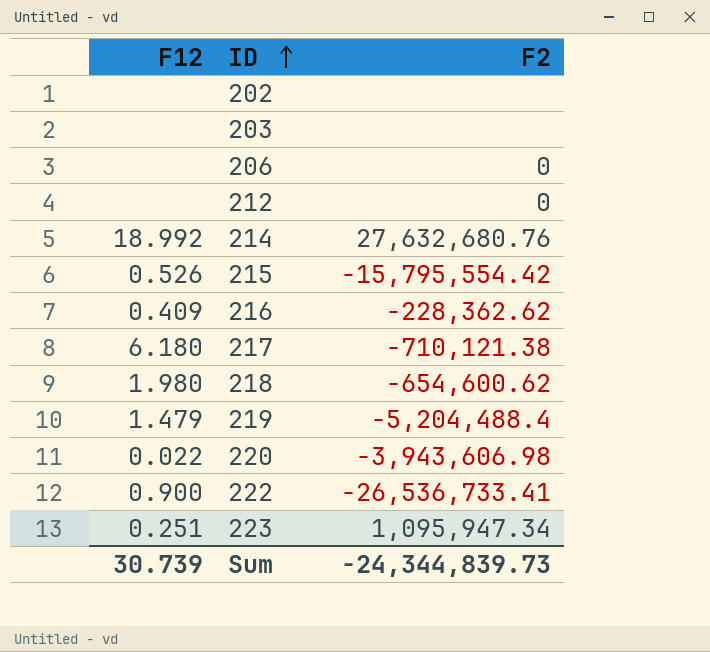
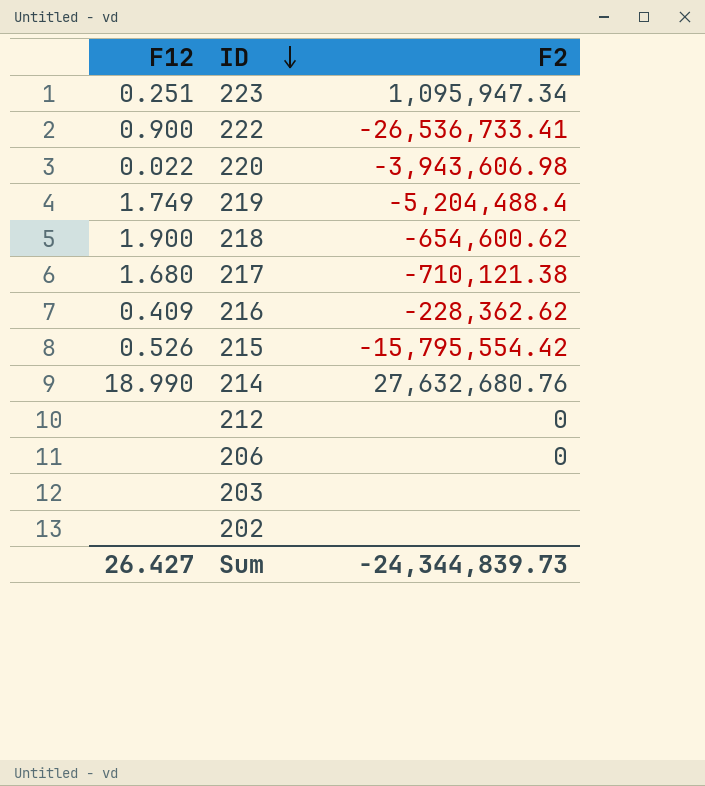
row order: ID ascending -> ID descending
219 | F12: 1.479 -> 1.749
218 | F12: 1.980 -> 1.900
217 | F12: 6.180 -> 1.680
214 | F12: 18.992 -> 18.990
Sum | F12: 30.739 -> 26.427

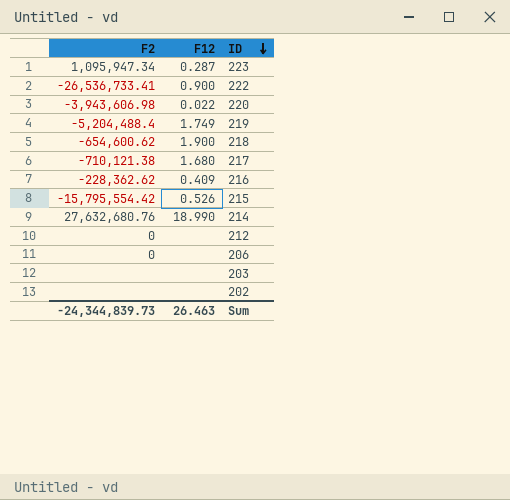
column F2 | position: 3 -> 1
223 | F12: 0.251 -> 0.287
Sum | F12: 26.427 -> 26.463

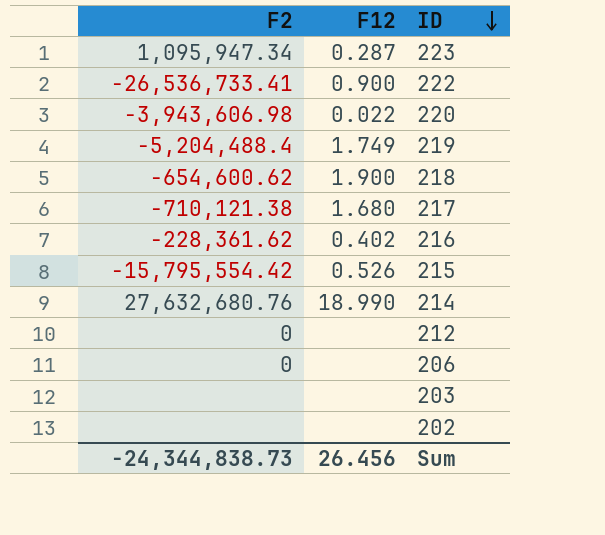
216 | F2: -228,362.62 -> -228,361.62
216 | F12: 0.409 -> 0.402
Sum | F2: -24,344,839.73 -> -24,344,838.73
Sum | F12: 26.463 -> 26.456

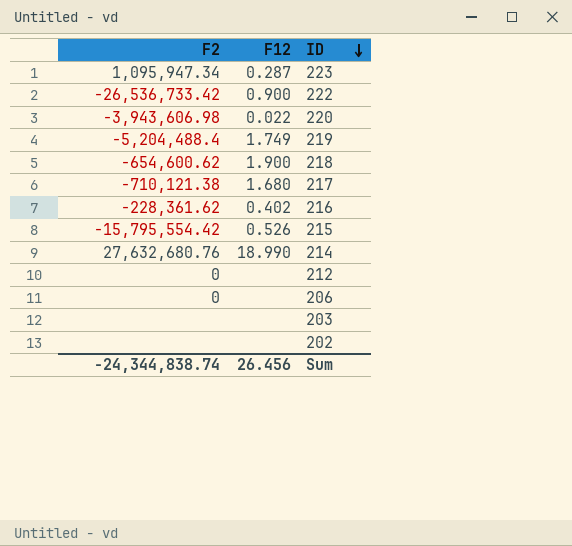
222 | F2: -26,536,733.41 -> -26,536,733.42
Sum | F2: -24,344,838.73 -> -24,344,838.74

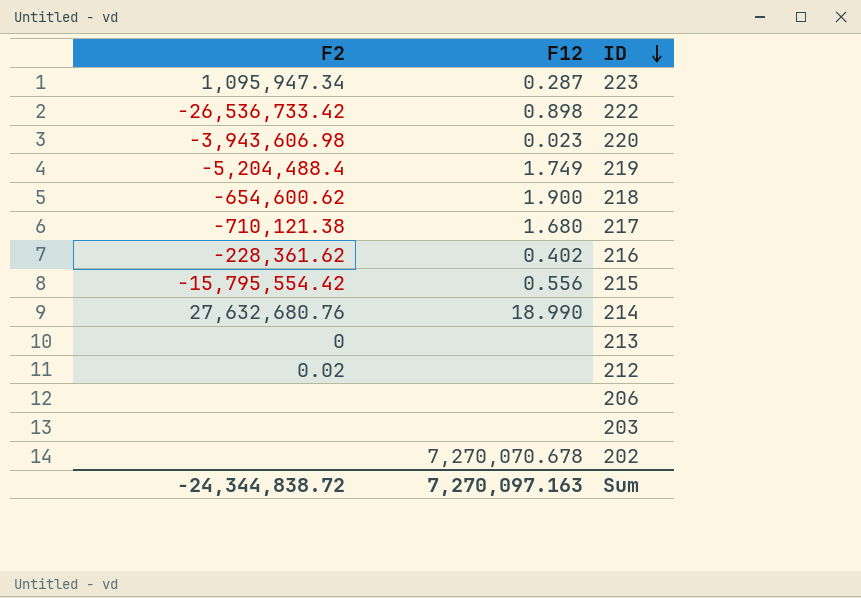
222 | F12: 0.900 -> 0.898
220 | F12: 0.022 -> 0.023
215 | F12: 0.526 -> 0.556
row 213: none -> 0 | none
212 | F2: 0 -> 0.02
206 | F2: 0 -> none
202 | F12: none -> 7,270,070.678
Sum | F2: -24,344,838.74 -> -24,344,838.72
Sum | F12: 26.456 -> 7,270,097.163

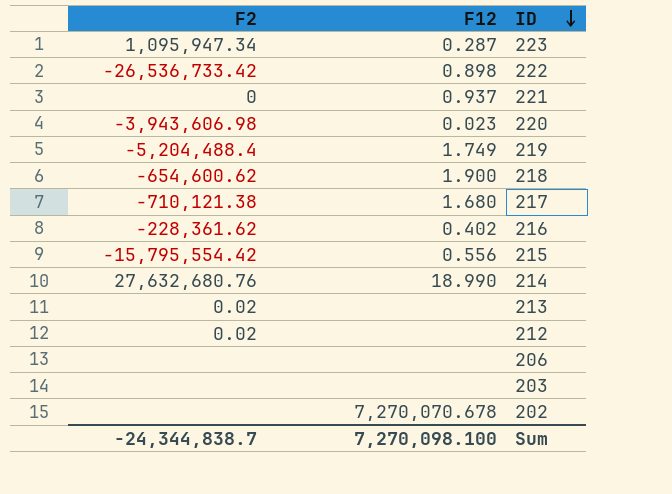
row 221: none -> 0 | 0.937
213 | F2: 0 -> 0.02
Sum | F2: -24,344,838.72 -> -24,344,838.7
Sum | F12: 7,270,097.163 -> 7,270,098.100

